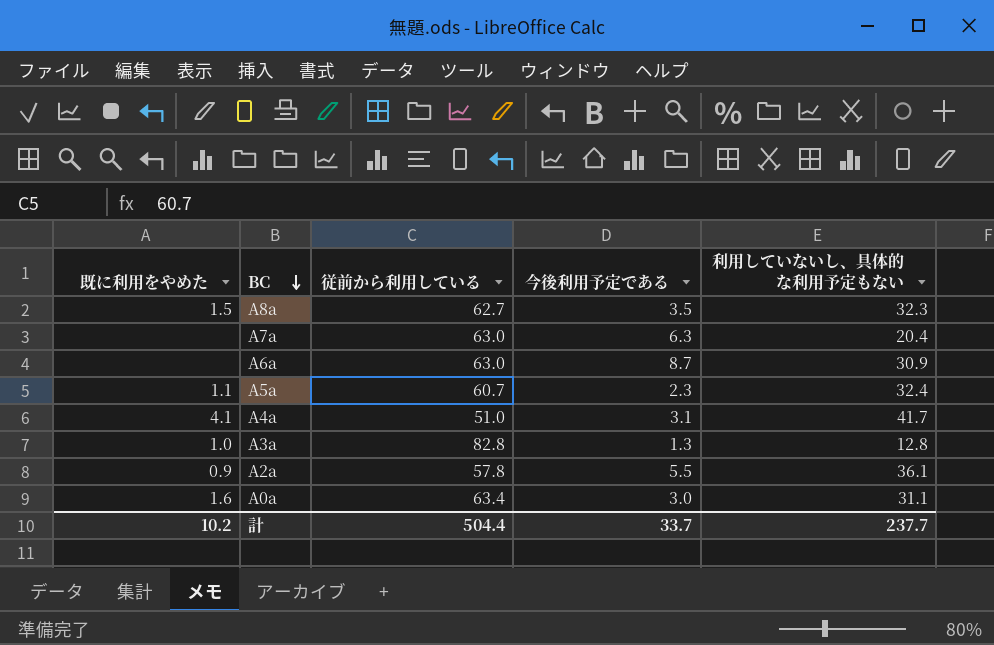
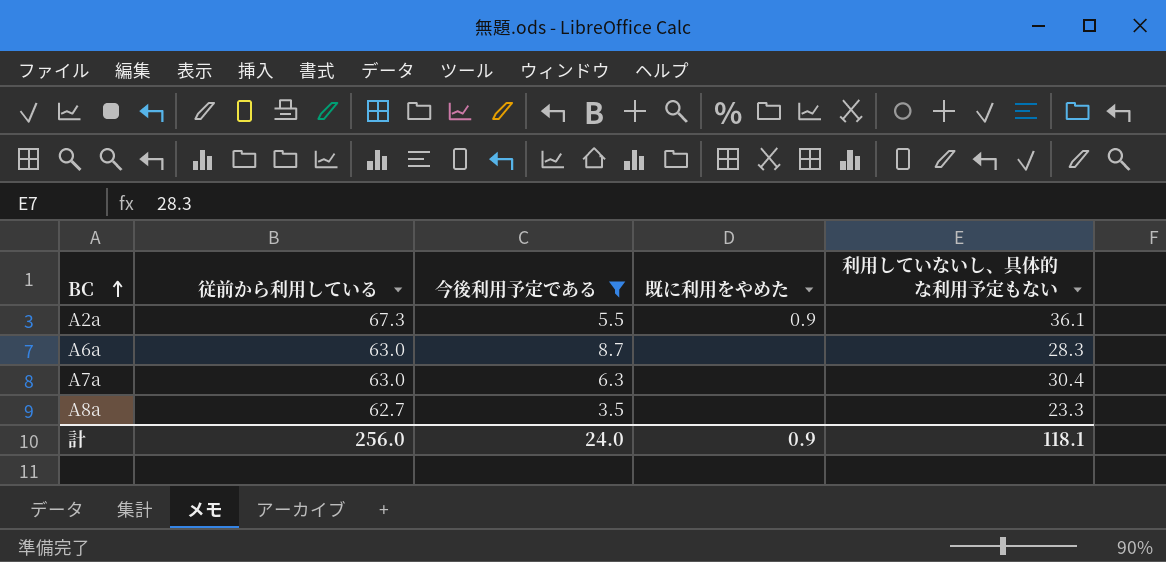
filter: none -> 今後利用予定である >= 3.5
row order: BC descending -> BC ascending
column 既に利用をやめた | position: 1 -> 4
A2a | 従前から利用している: 57.8 -> 67.3
A6a | 利用していないし、具体的な利用予定もない: 30.9 -> 28.3
A7a | 利用していないし、具体的な利用予定もない: 20.4 -> 30.4
A8a | 既に利用をやめた: 1.5 -> none
A8a | 利用していないし、具体的な利用予定もない: 32.3 -> 23.3
計 | 従前から利用している: 504.4 -> 256.0
計 | 今後利用予定である: 33.7 -> 24.0
計 | 既に利用をやめた: 10.2 -> 0.9
計 | 利用していないし、具体的な利用予定もない: 237.7 -> 118.1

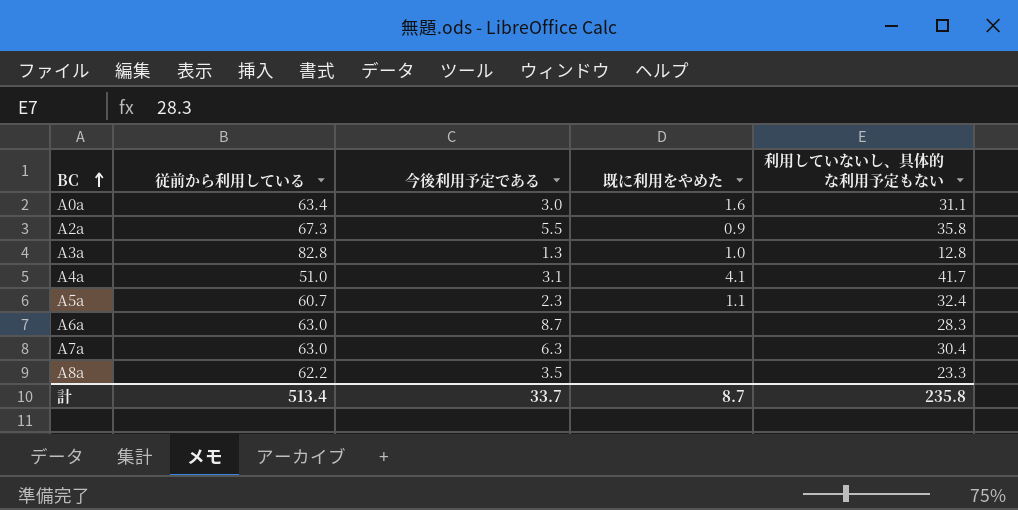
filter: 今後利用予定である >= 3.5 -> none
A2a | 利用していないし、具体的な利用予定もない: 36.1 -> 35.8
A8a | 従前から利用している: 62.7 -> 62.2
計 | 従前から利用している: 256.0 -> 513.4
計 | 今後利用予定である: 24.0 -> 33.7
計 | 既に利用をやめた: 0.9 -> 8.7
計 | 利用していないし、具体的な利用予定もない: 118.1 -> 235.8

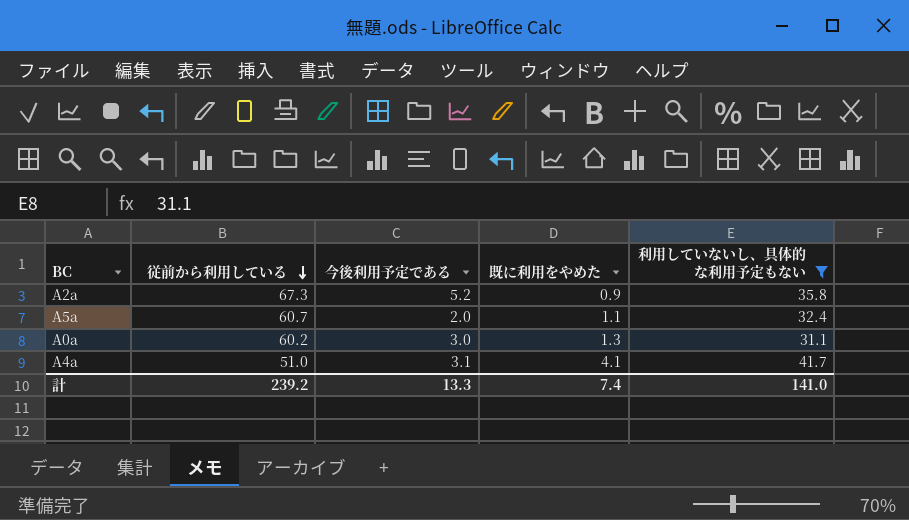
filter: none -> 利用していないし、具体的な利用予定もない >= 31.1
row order: BC ascending -> 従前から利用している descending
A2a | 今後利用予定である: 5.5 -> 5.2
A5a | 今後利用予定である: 2.3 -> 2.0
A0a | 従前から利用している: 63.4 -> 60.2
A0a | 既に利用をやめた: 1.6 -> 1.3
計 | 従前から利用している: 513.4 -> 239.2
計 | 今後利用予定である: 33.7 -> 13.3
計 | 既に利用をやめた: 8.7 -> 7.4
計 | 利用していないし、具体的な利用予定もない: 235.8 -> 141.0

